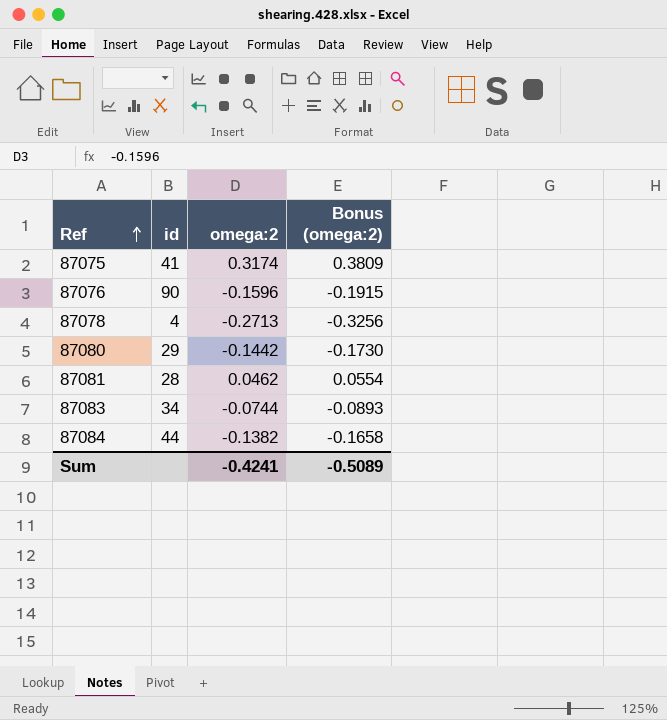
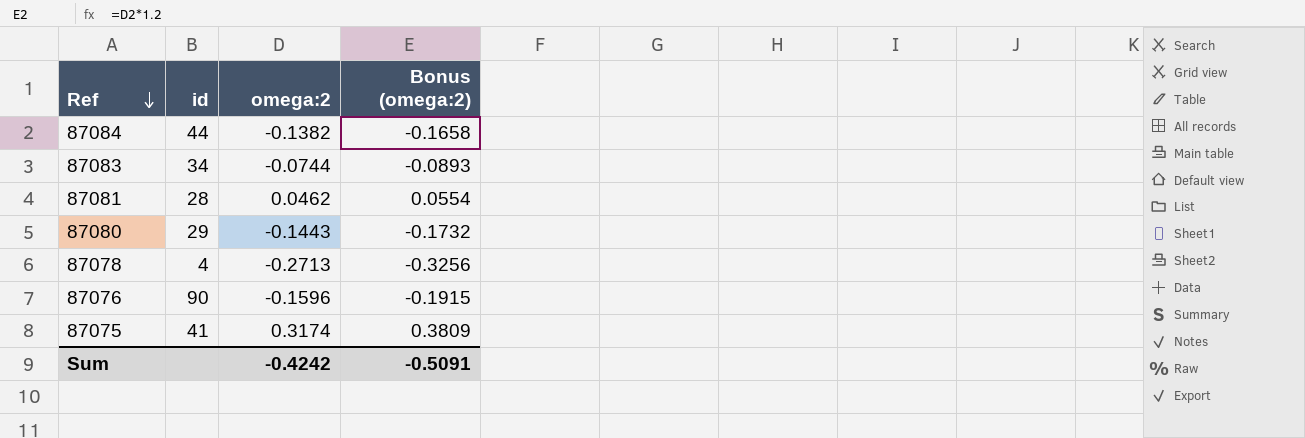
row order: Ref ascending -> Ref descending
87080 | omega:2: -0.1442 -> -0.1443
87080 | Bonus (omega:2): -0.1730 -> -0.1732
Sum | omega:2: -0.4241 -> -0.4242
Sum | Bonus (omega:2): -0.5089 -> -0.5091

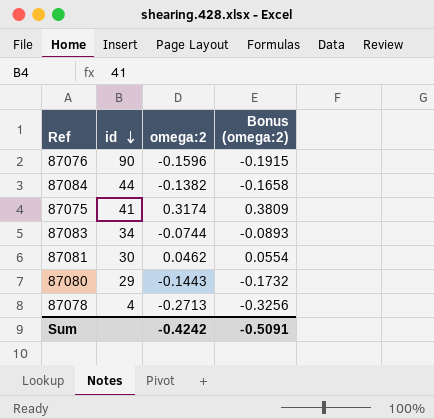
row order: Ref descending -> id descending
87081 | id: 28 -> 30

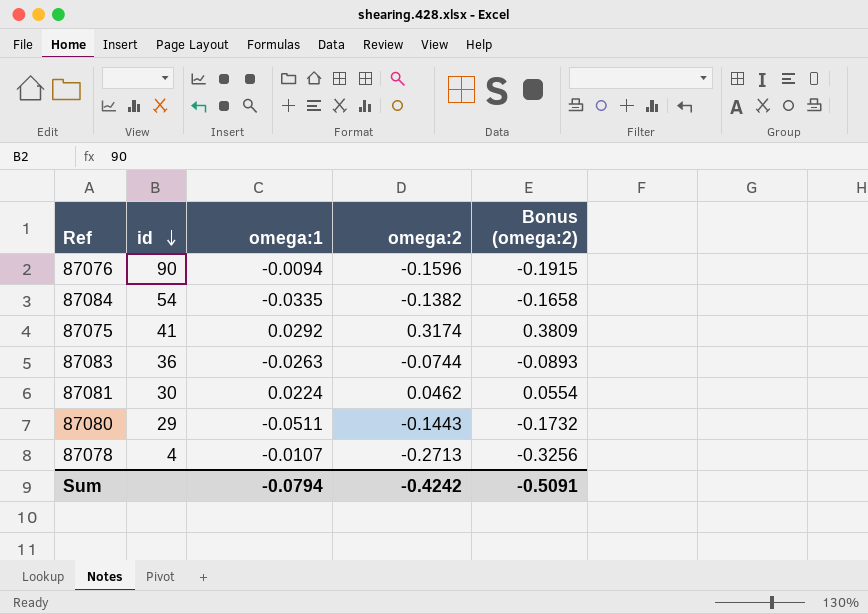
column omega:1 | position: none -> 3
87084 | id: 44 -> 54
87083 | id: 34 -> 36

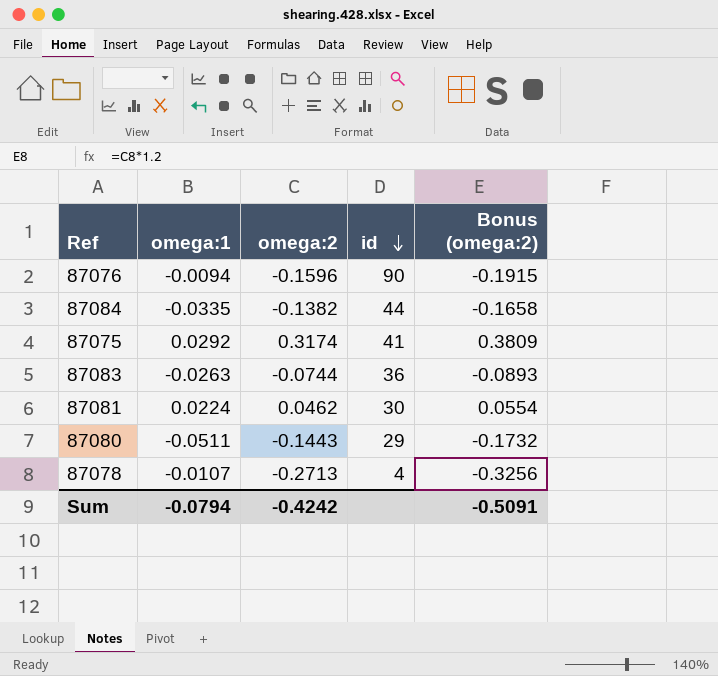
column id | position: 2 -> 4
87084 | id: 54 -> 44

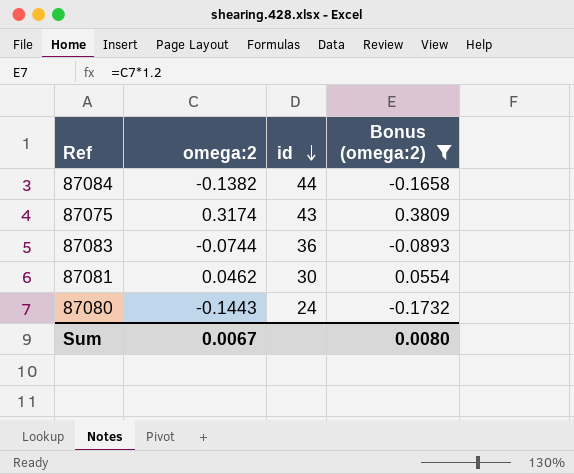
filter: none -> Bonus (omega:2) >= -0.1732
column omega:1 | position: 2 -> none
87075 | id: 41 -> 43
87080 | id: 29 -> 24
Sum | omega:2: -0.4242 -> 0.0067
Sum | Bonus (omega:2): -0.5091 -> 0.0080

